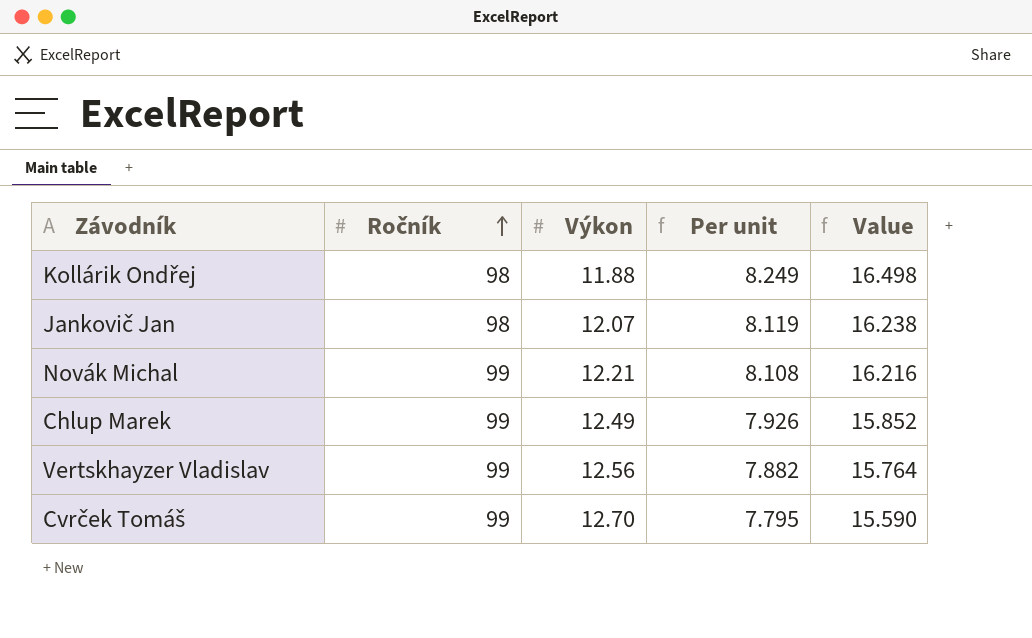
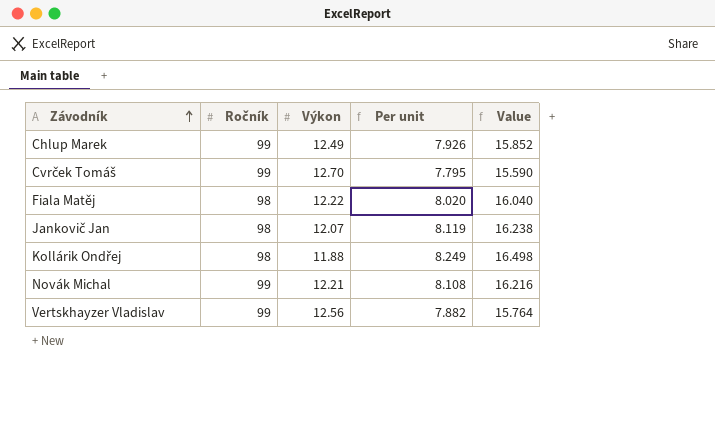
row order: Ročník ascending -> Závodník ascending
row Fiala Matěj: none -> 98 | 12.22 | 8.020 | 16.040

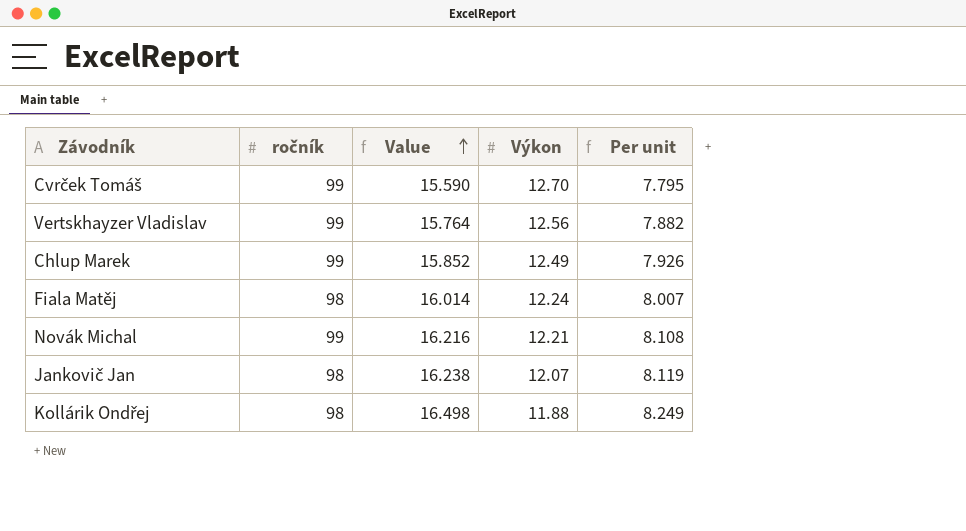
row order: Závodník ascending -> Value ascending
column name: Ročník -> ročník
column Value | position: 5 -> 3
Fiala Matěj | Value: 16.040 -> 16.014
Fiala Matěj | Výkon: 12.22 -> 12.24
Fiala Matěj | Per unit: 8.020 -> 8.007

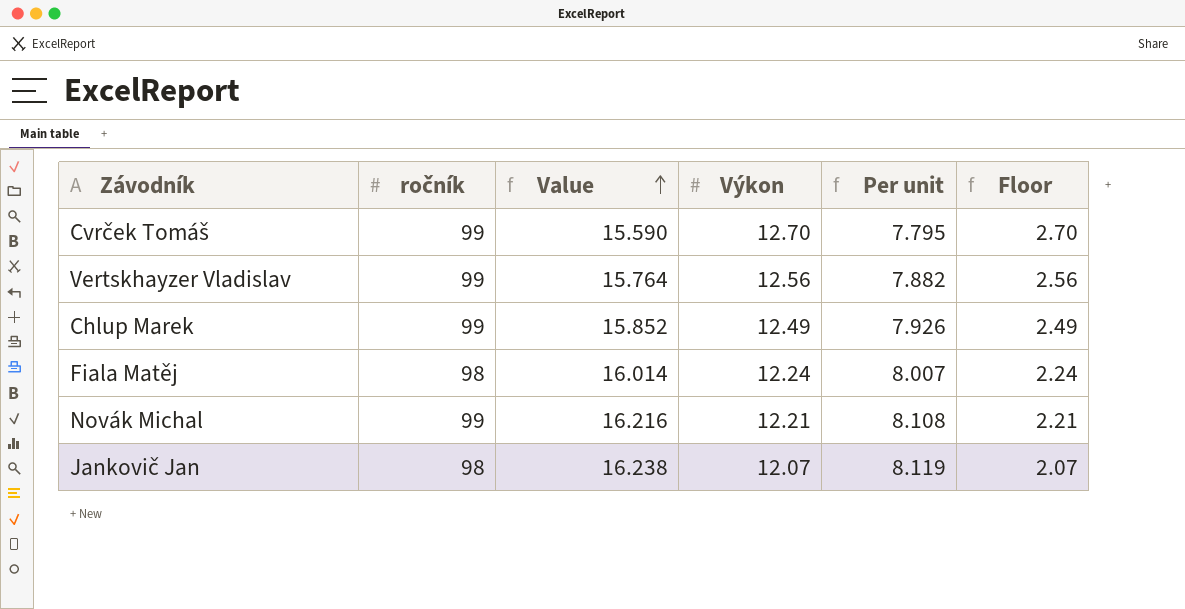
column Floor | formula: none -> [Výkon] - 10
row Kollárik Ondřej: 98 | 16.498 | 11.88 | 8.249 -> none

